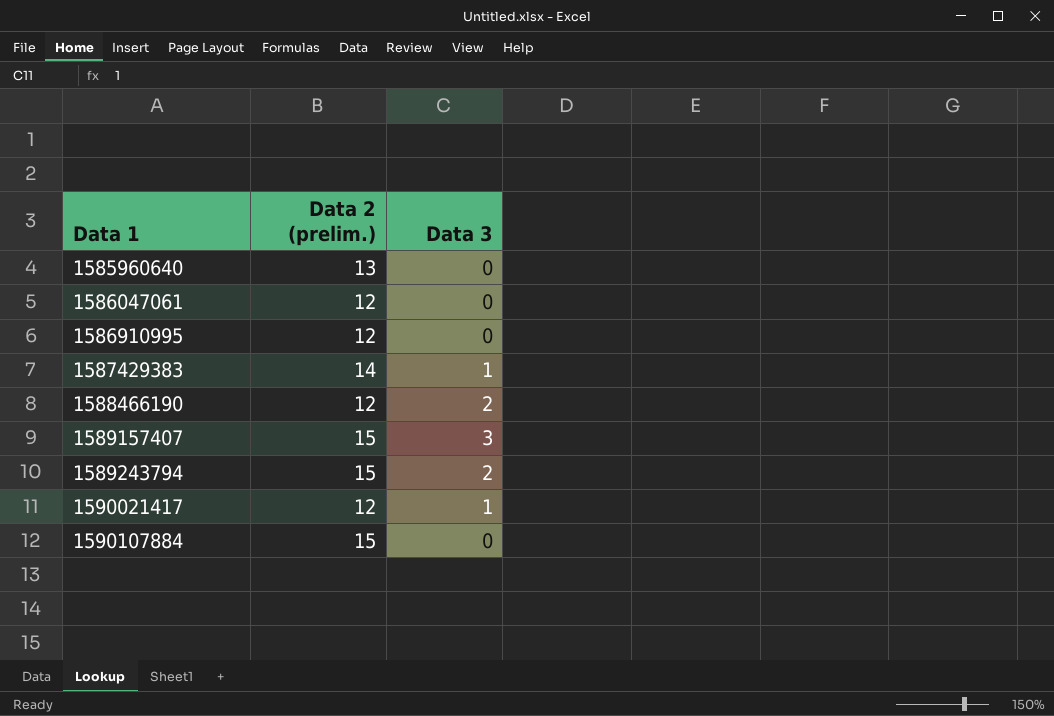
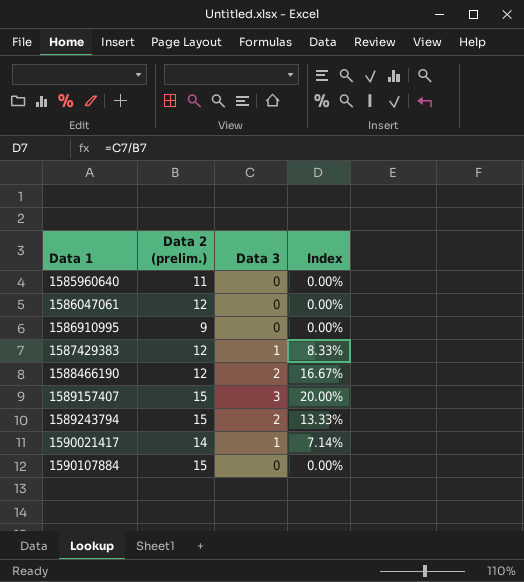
column Index | formula: none -> [Data 3] / [Data 2 (prelim.)]
1585960640 | Data 2 (prelim.): 13 -> 11
1586910995 | Data 2 (prelim.): 12 -> 9
1587429383 | Data 2 (prelim.): 14 -> 12
1590021417 | Data 2 (prelim.): 12 -> 14

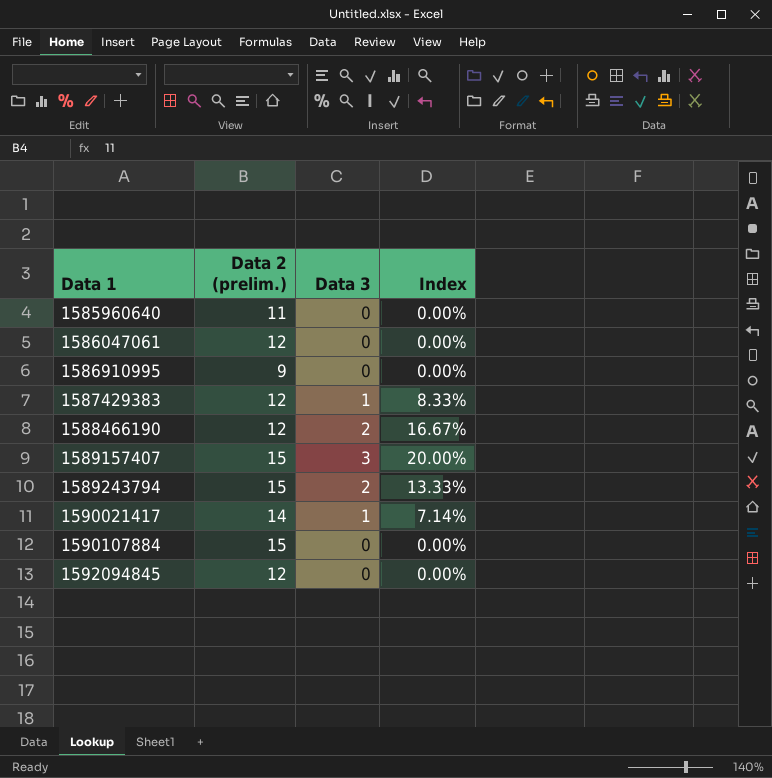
row 1592094845: none -> 12 | 0 | 0.00%

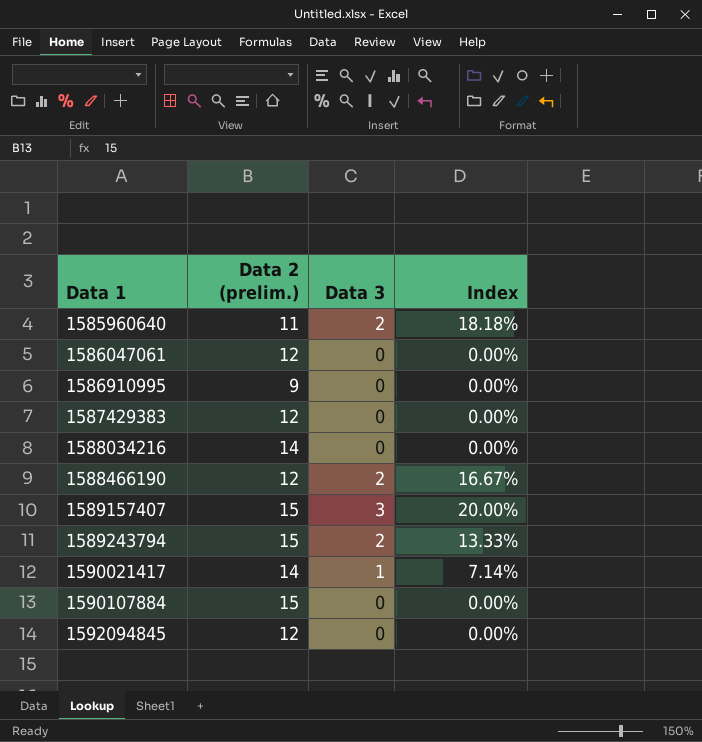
1585960640 | Data 3: 0 -> 2
1585960640 | Index: 0.00% -> 18.18%
1587429383 | Data 3: 1 -> 0
1587429383 | Index: 8.33% -> 0.00%
row 1588034216: none -> 14 | 0 | 0.00%

